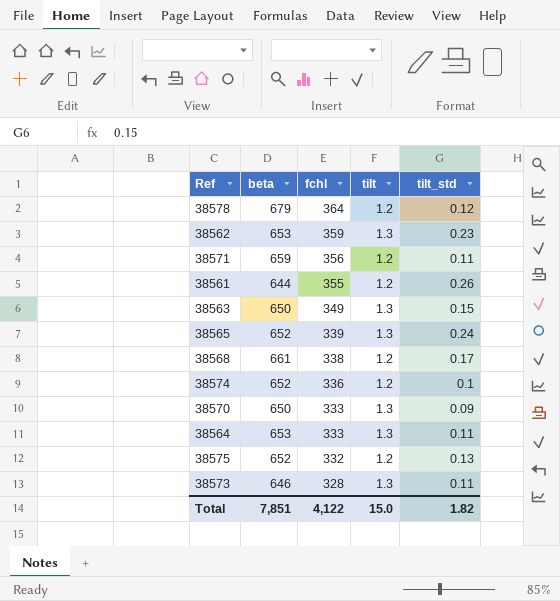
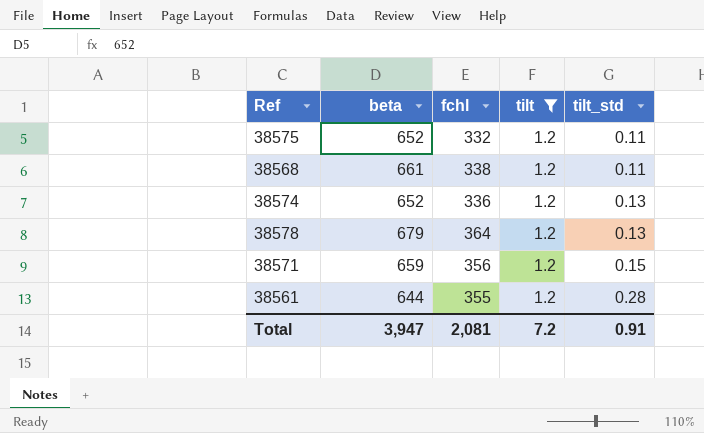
filter: none -> tilt = 1.2
row order: fchl descending -> tilt_std ascending
38575 | tilt_std: 0.13 -> 0.11
38568 | tilt_std: 0.17 -> 0.11
38574 | tilt_std: 0.1 -> 0.13
38578 | tilt_std: 0.12 -> 0.13
38571 | tilt_std: 0.11 -> 0.15
38561 | tilt_std: 0.26 -> 0.28
Total | beta: 7,851 -> 3,947
Total | fchl: 4,122 -> 2,081
Total | tilt: 15.0 -> 7.2
Total | tilt_std: 1.82 -> 0.91

